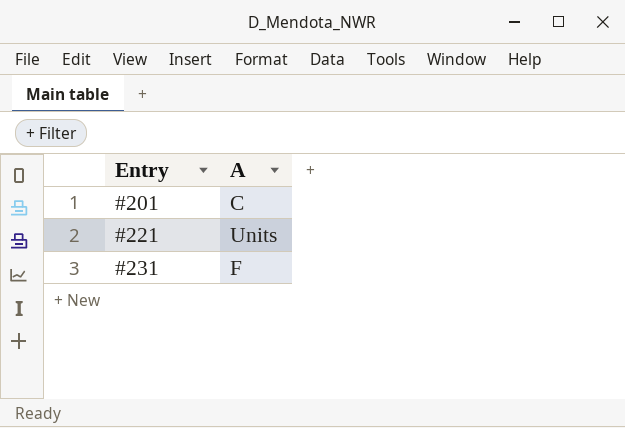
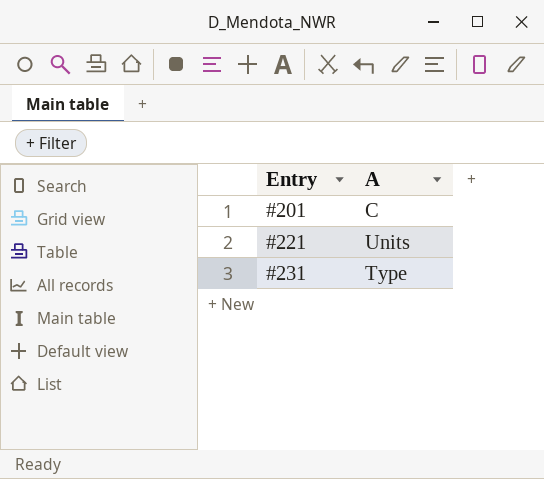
#231 | A: F -> Type

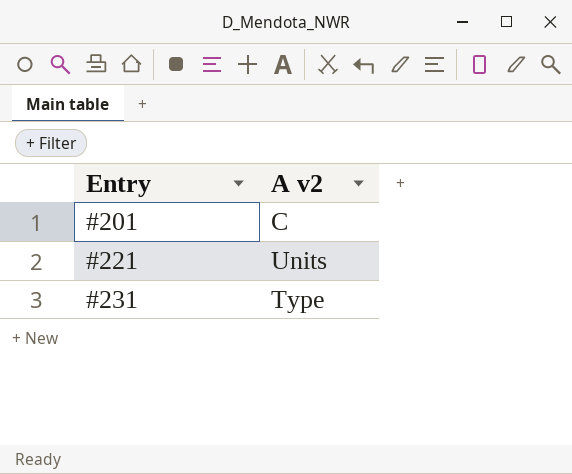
column name: A -> A v2

